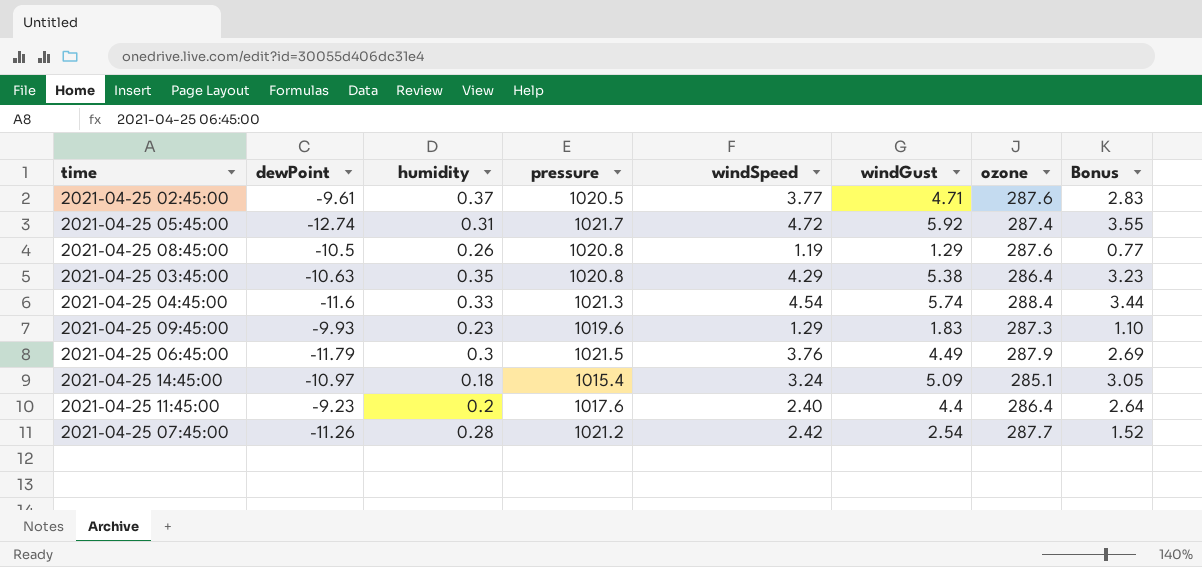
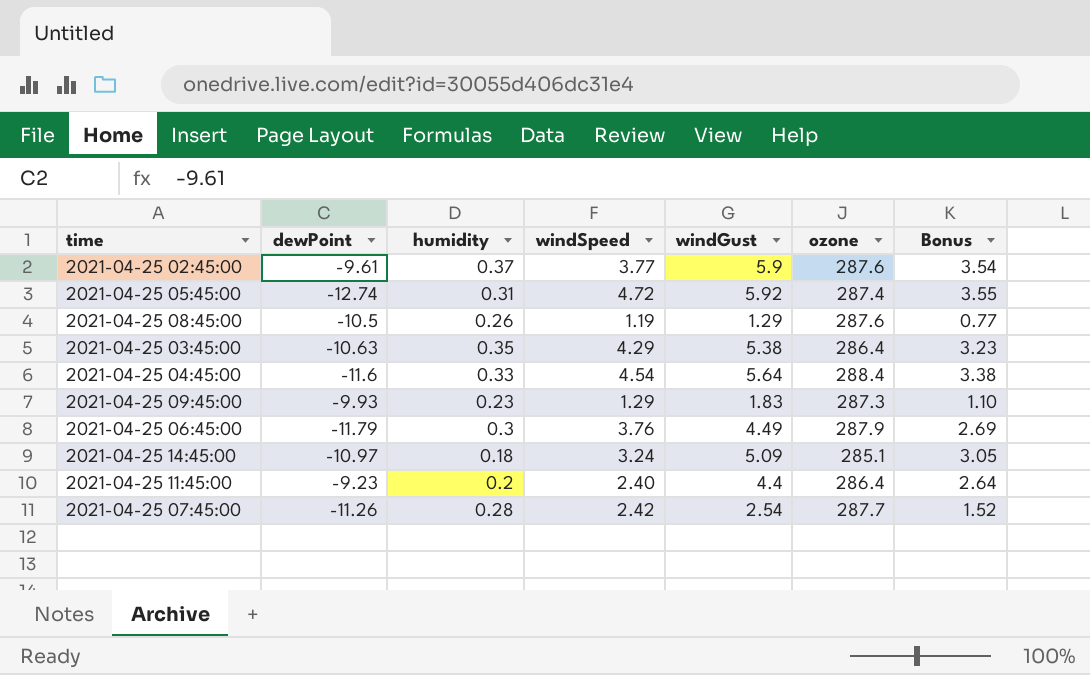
column pressure | position: 4 -> none
2021-04-25 02:45:00 | windGust: 4.71 -> 5.9
2021-04-25 02:45:00 | Bonus: 2.83 -> 3.54
2021-04-25 04:45:00 | windGust: 5.74 -> 5.64
2021-04-25 04:45:00 | Bonus: 3.44 -> 3.38

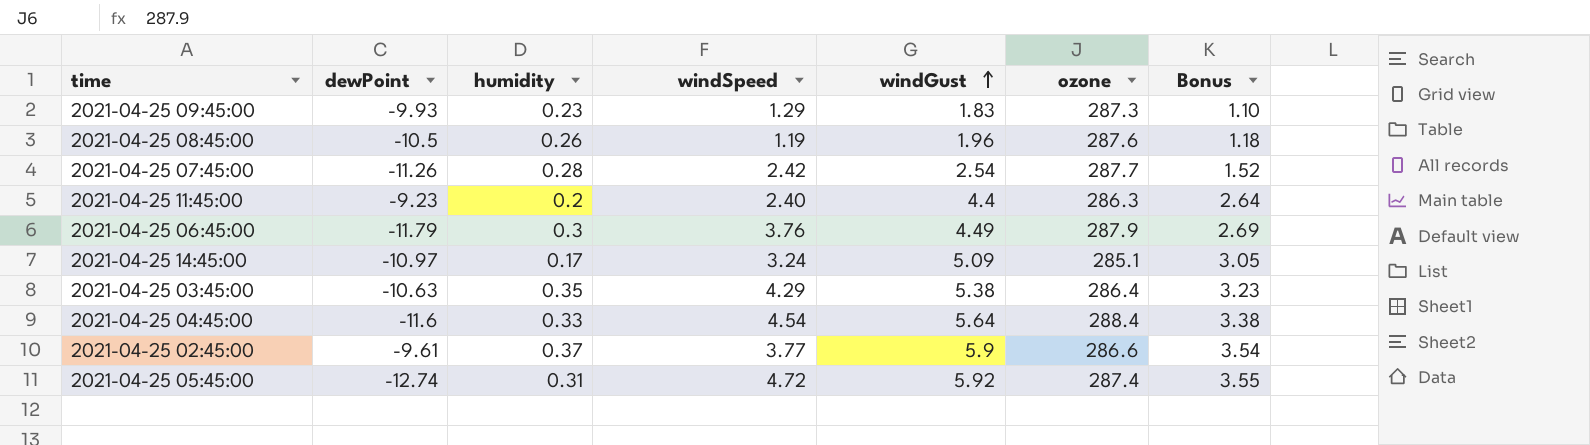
row order: none -> windGust ascending
2021-04-25 08:45:00 | windGust: 1.29 -> 1.96
2021-04-25 08:45:00 | Bonus: 0.77 -> 1.18
2021-04-25 11:45:00 | ozone: 286.4 -> 286.3
2021-04-25 14:45:00 | humidity: 0.18 -> 0.17
2021-04-25 02:45:00 | ozone: 287.6 -> 286.6

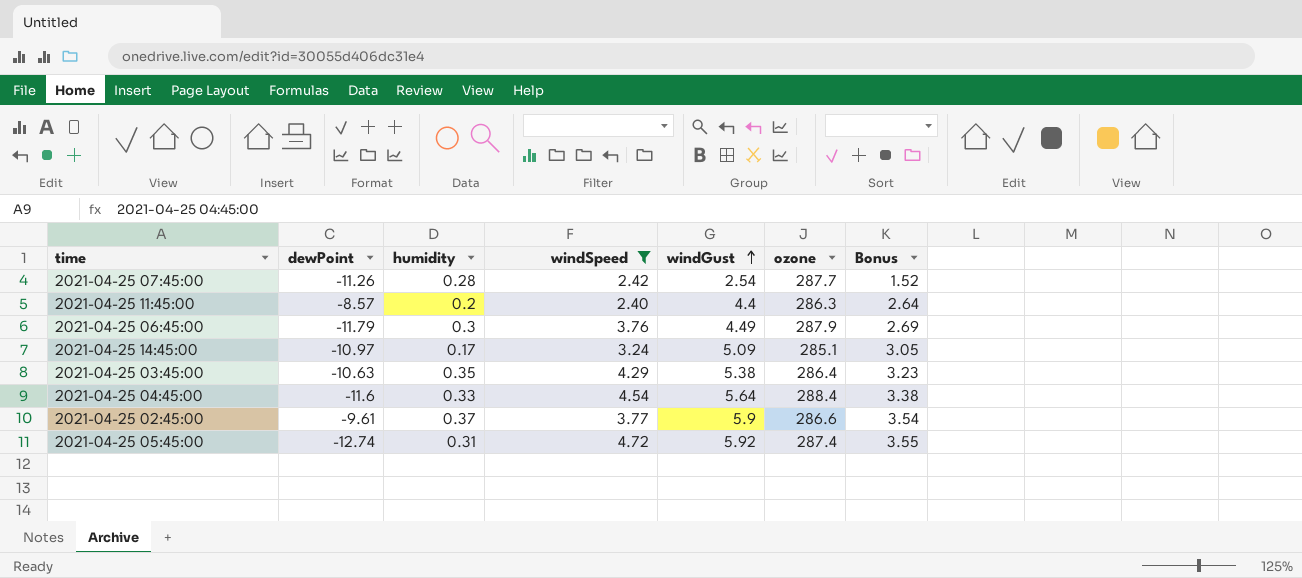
filter: none -> windSpeed >= 2.40
2021-04-25 11:45:00 | dewPoint: -9.23 -> -8.57

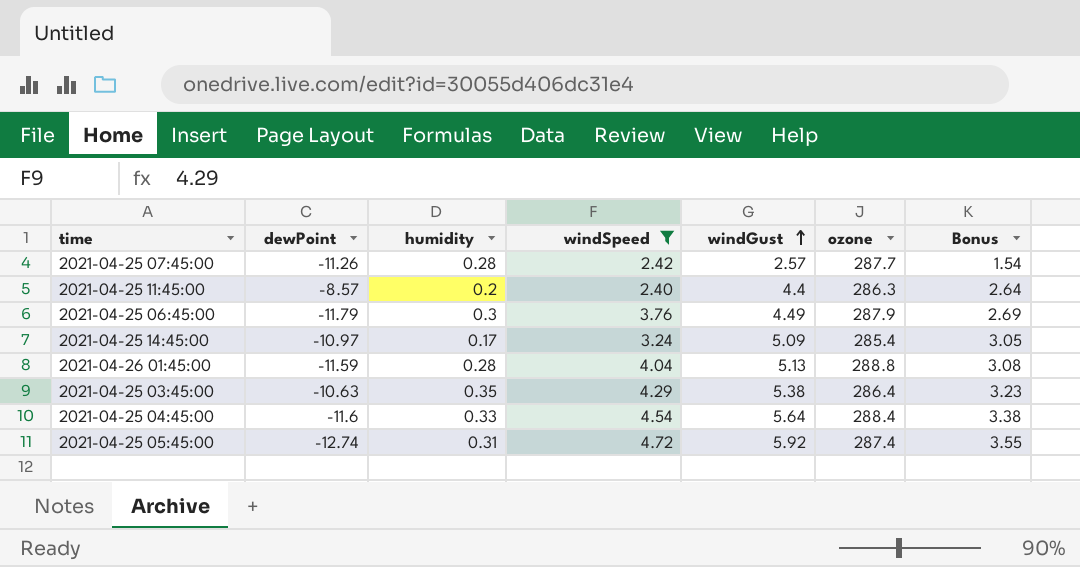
row 2021-04-25 02:45:00: -9.61 | 0.37 | 3.77 | 5.9 | 286.6 | 3.54 -> none
2021-04-25 07:45:00 | windGust: 2.54 -> 2.57
2021-04-25 07:45:00 | Bonus: 1.52 -> 1.54
2021-04-25 14:45:00 | ozone: 285.1 -> 285.4
row 2021-04-26 01:45:00: none -> -11.59 | 0.28 | 4.04 | 5.13 | 288.8 | 3.08

